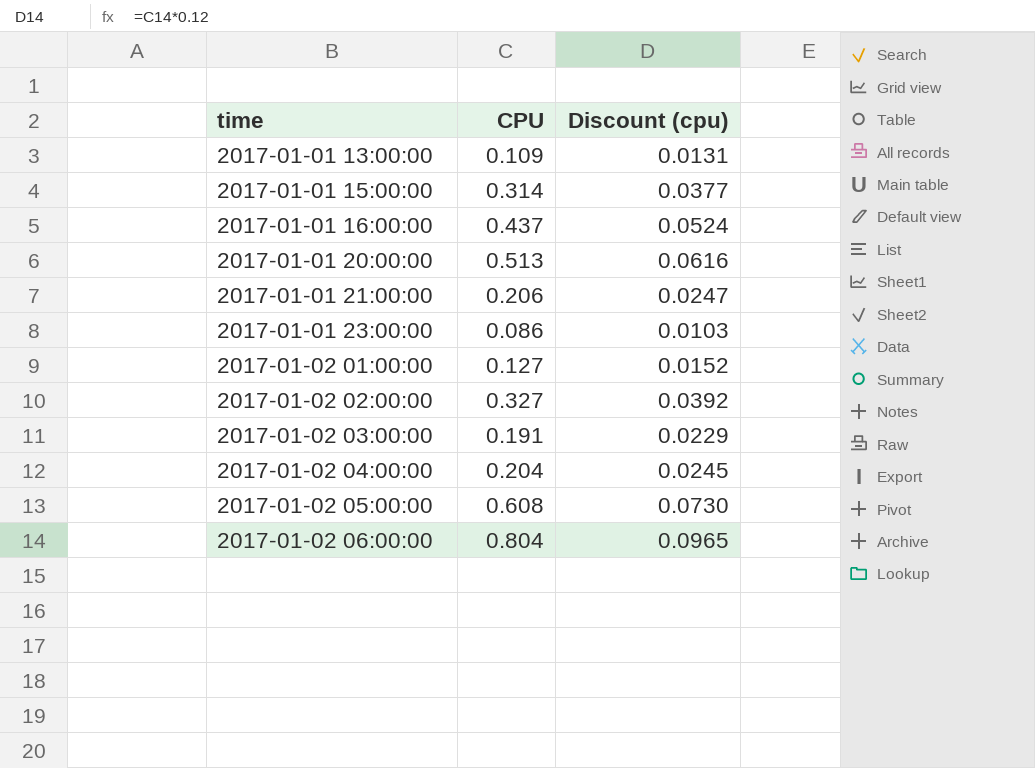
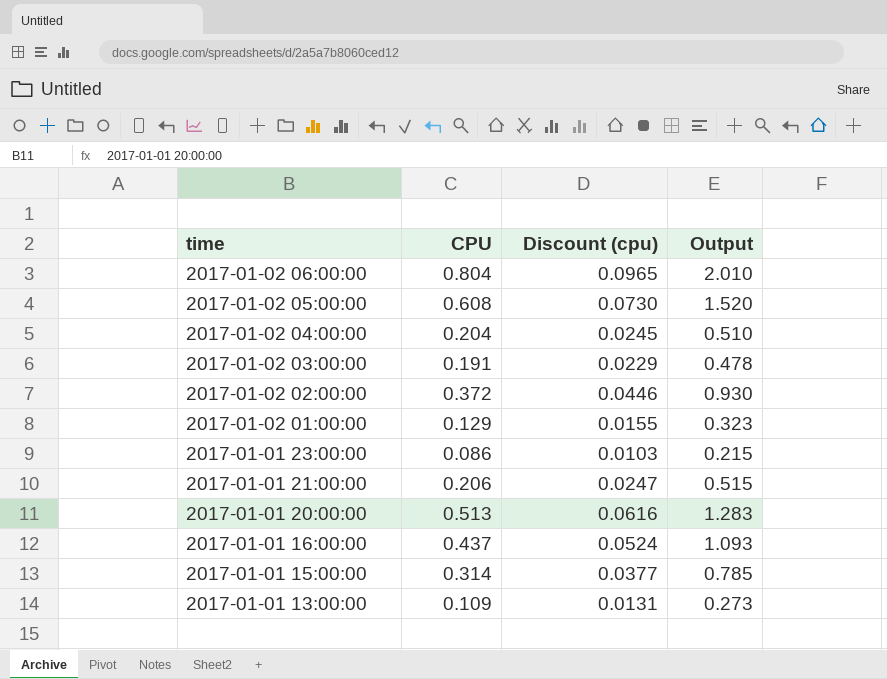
row order: time ascending -> time descending
column Output | formula: none -> [CPU] * 2.5
2017-01-02 02:00:00 | CPU: 0.327 -> 0.372
2017-01-02 02:00:00 | Discount (cpu): 0.0392 -> 0.0446
2017-01-02 01:00:00 | CPU: 0.127 -> 0.129
2017-01-02 01:00:00 | Discount (cpu): 0.0152 -> 0.0155

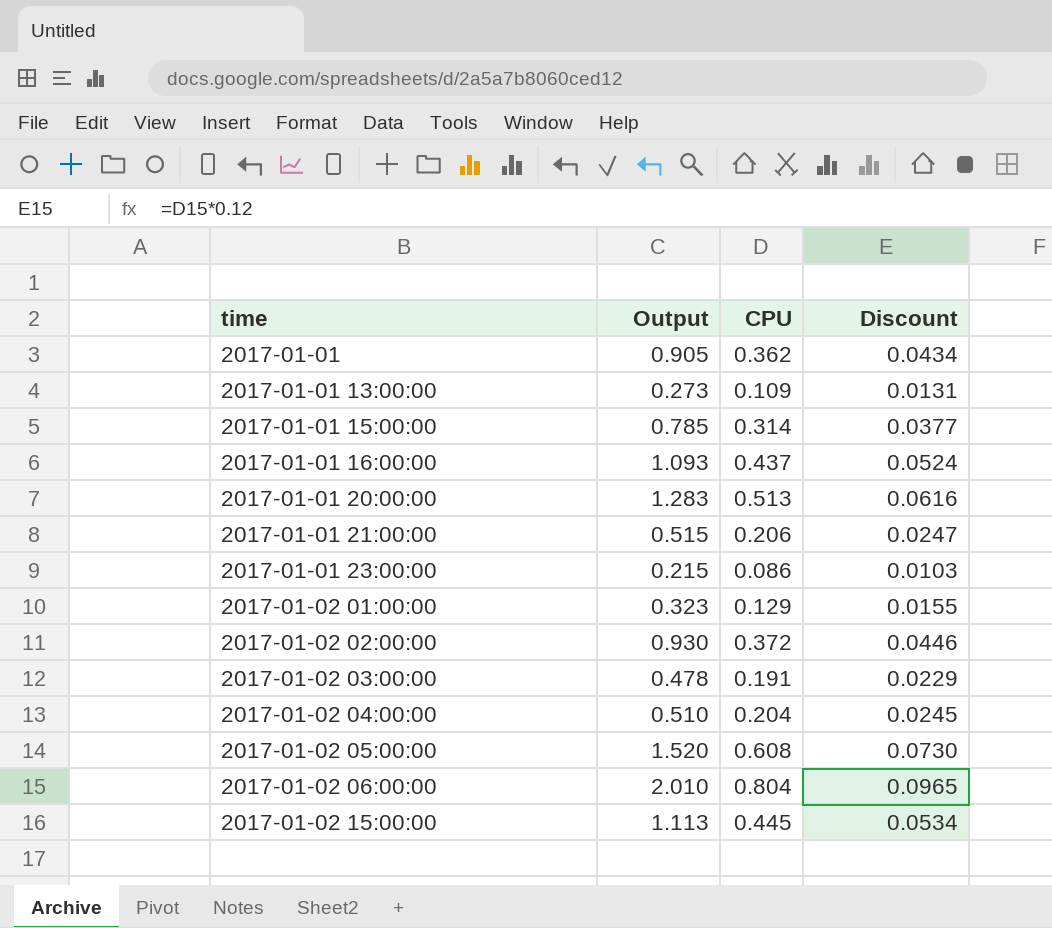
row order: time descending -> time ascending
column Output | position: 4 -> 2
column name: Discount (cpu) -> Discount
row 2017-01-01: none -> 0.905 | 0.362 | 0.0434
row 2017-01-02 15:00:00: none -> 1.113 | 0.445 | 0.0534

